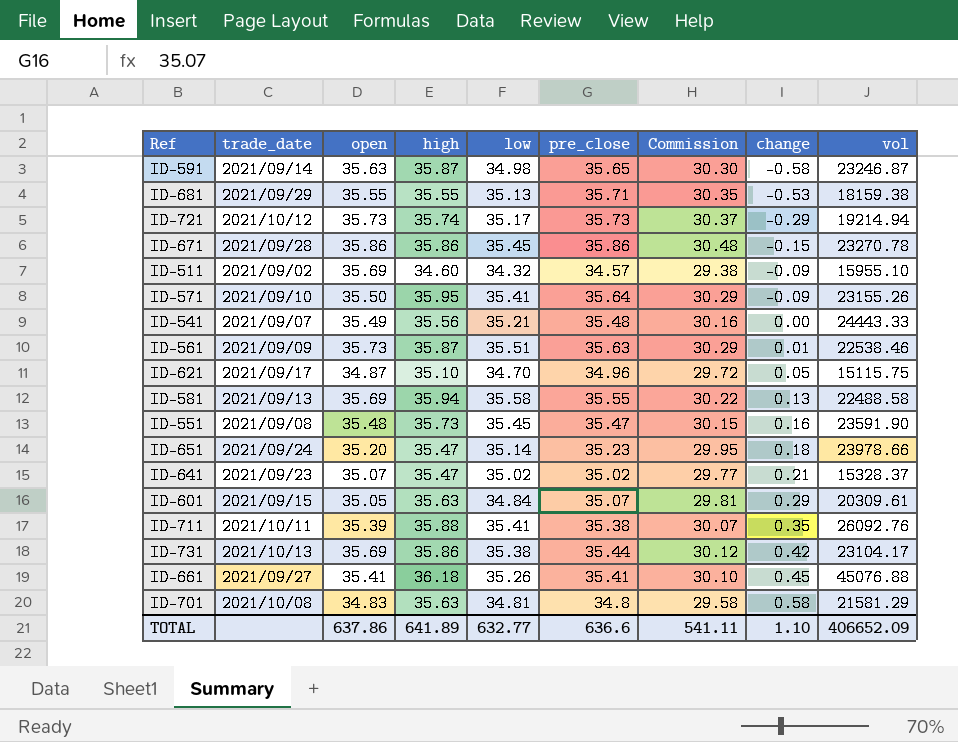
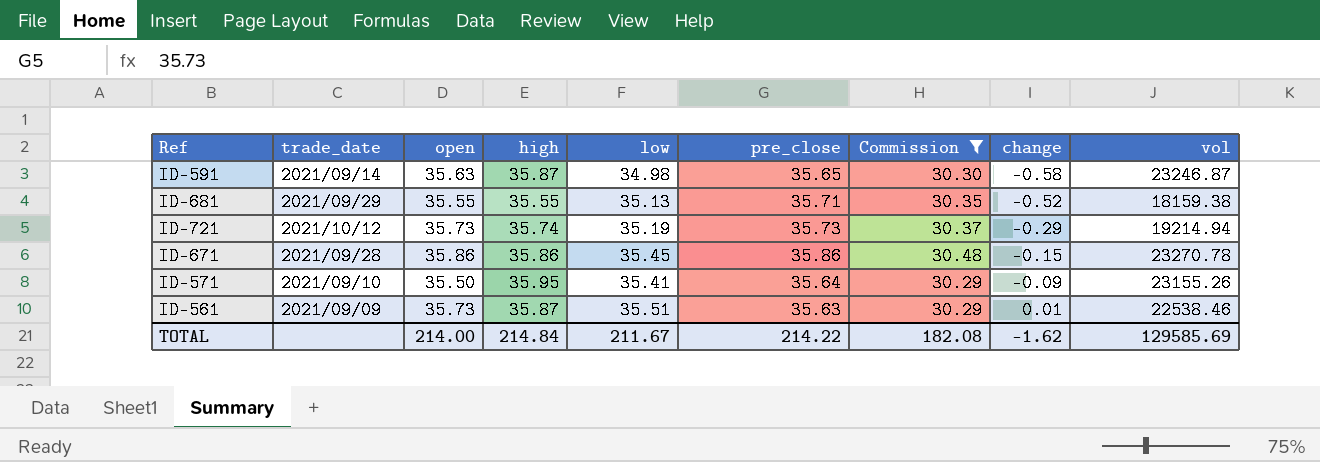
filter: none -> Commission >= 30.29
ID-681 | change: -0.53 -> -0.52
ID-721 | low: 35.17 -> 35.19
TOTAL | open: 637.86 -> 214.00
TOTAL | high: 641.89 -> 214.84
TOTAL | low: 632.77 -> 211.67
TOTAL | pre_close: 636.6 -> 214.22
TOTAL | Commission: 541.11 -> 182.08
TOTAL | change: 1.10 -> -1.62
TOTAL | vol: 406652.09 -> 129585.69

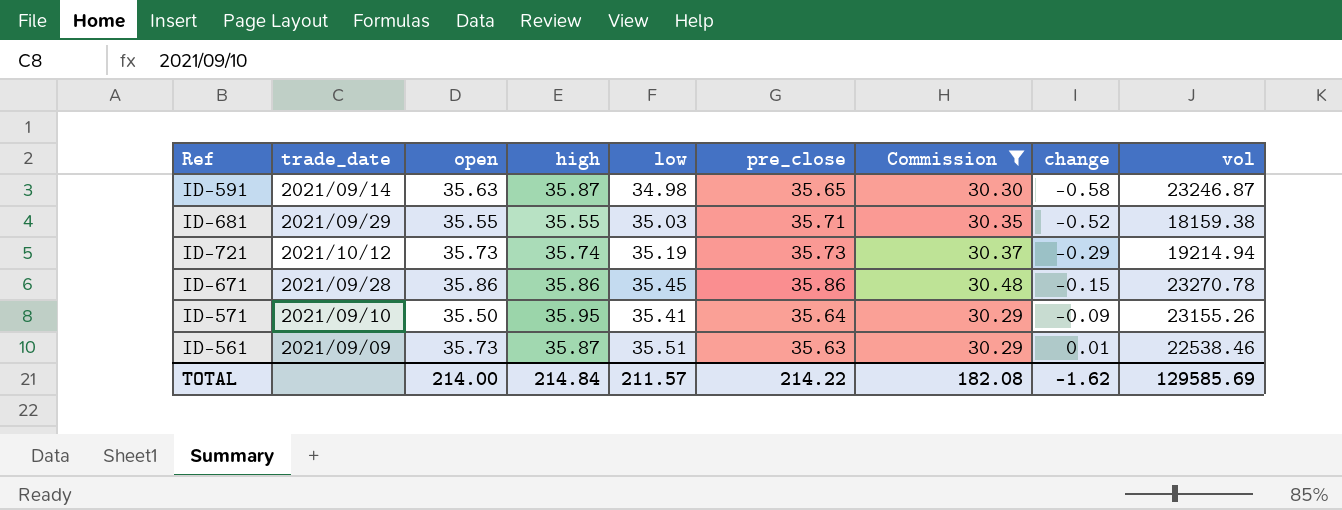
ID-681 | low: 35.13 -> 35.03
TOTAL | low: 211.67 -> 211.57

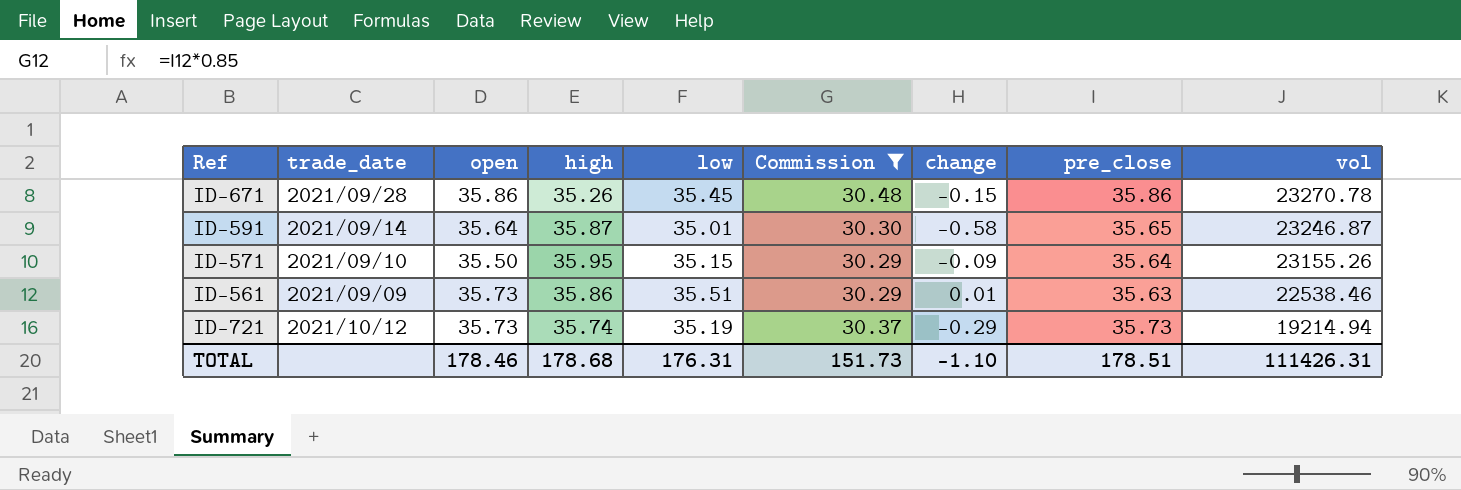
row order: change ascending -> vol descending
column pre_close | position: 6 -> 8
row ID-681: 2021/09/29 | 35.55 | 35.55 | 35.03 | 35.71 | 30.35 | -0.52 | 18159.38 -> none
ID-671 | high: 35.86 -> 35.26
ID-591 | open: 35.63 -> 35.64
ID-591 | low: 34.98 -> 35.01
ID-571 | low: 35.41 -> 35.15
ID-561 | high: 35.87 -> 35.86
TOTAL | open: 214.00 -> 178.46
TOTAL | high: 214.84 -> 178.68
TOTAL | low: 211.57 -> 176.31
TOTAL | Commission: 182.08 -> 151.73
TOTAL | change: -1.62 -> -1.10
TOTAL | pre_close: 214.22 -> 178.51
TOTAL | vol: 129585.69 -> 111426.31

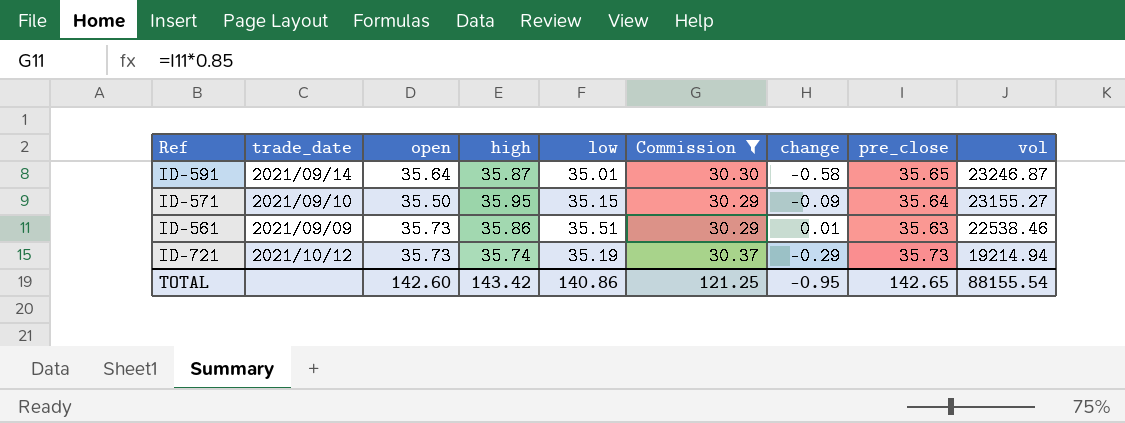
row ID-671: 2021/09/28 | 35.86 | 35.26 | 35.45 | 30.48 | -0.15 | 35.86 | 23270.78 -> none
ID-571 | vol: 23155.26 -> 23155.27
TOTAL | open: 178.46 -> 142.60
TOTAL | high: 178.68 -> 143.42
TOTAL | low: 176.31 -> 140.86
TOTAL | Commission: 151.73 -> 121.25
TOTAL | change: -1.10 -> -0.95
TOTAL | pre_close: 178.51 -> 142.65
TOTAL | vol: 111426.31 -> 88155.54

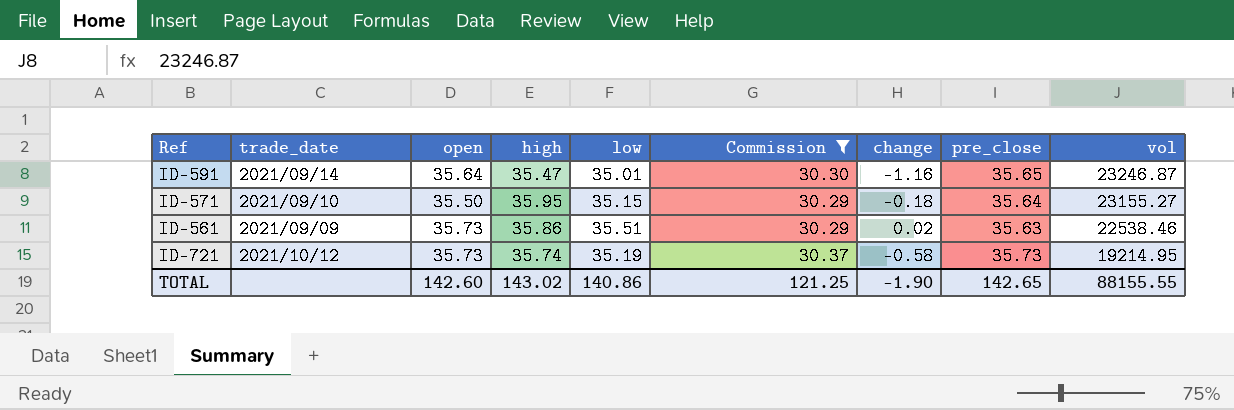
ID-591 | high: 35.87 -> 35.47
ID-591 | change: -0.58 -> -1.16
ID-571 | change: -0.09 -> -0.18
ID-561 | change: 0.01 -> 0.02
ID-721 | change: -0.29 -> -0.58
ID-721 | vol: 19214.94 -> 19214.95
TOTAL | high: 143.42 -> 143.02
TOTAL | change: -0.95 -> -1.90
TOTAL | vol: 88155.54 -> 88155.55

